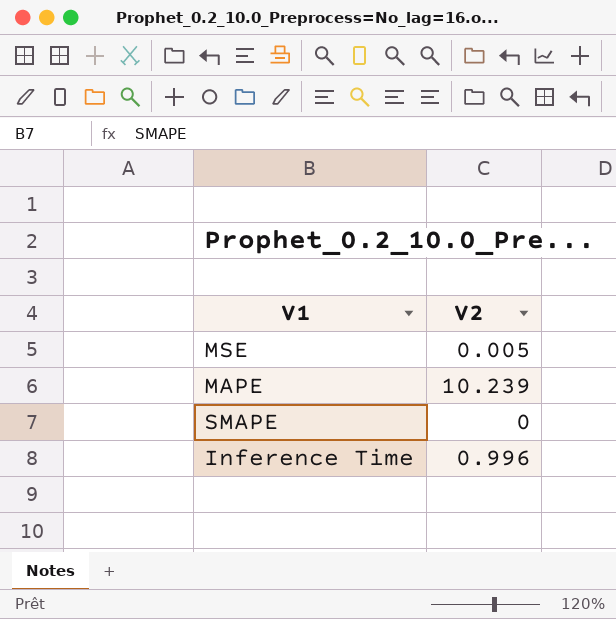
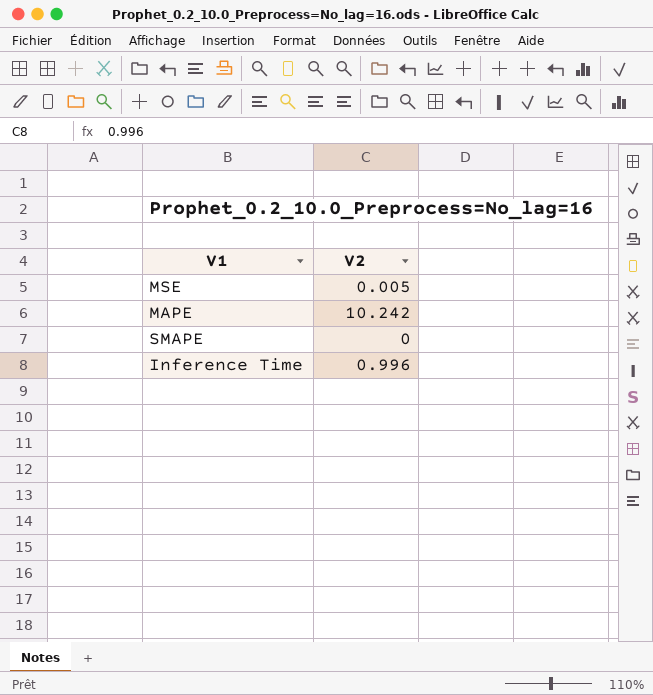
MAPE | V2: 10.239 -> 10.242

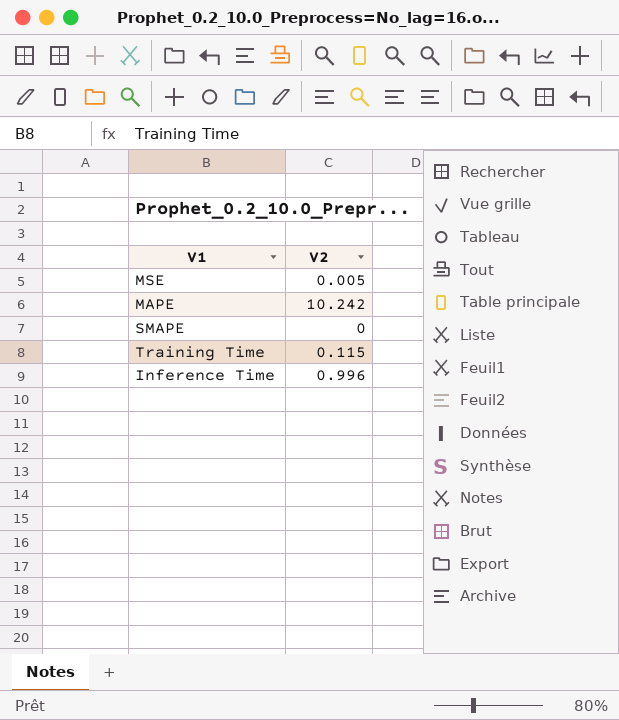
row Training Time: none -> 0.115

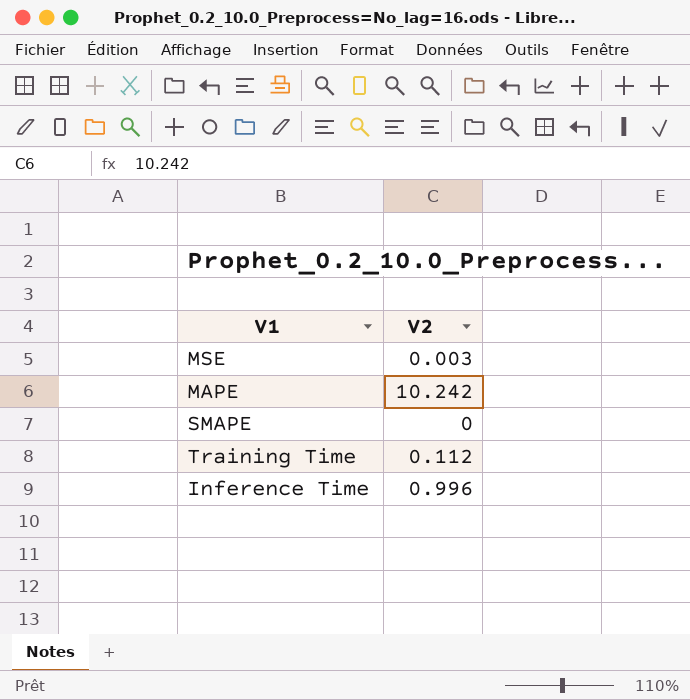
MSE | V2: 0.005 -> 0.003
Training Time | V2: 0.115 -> 0.112

